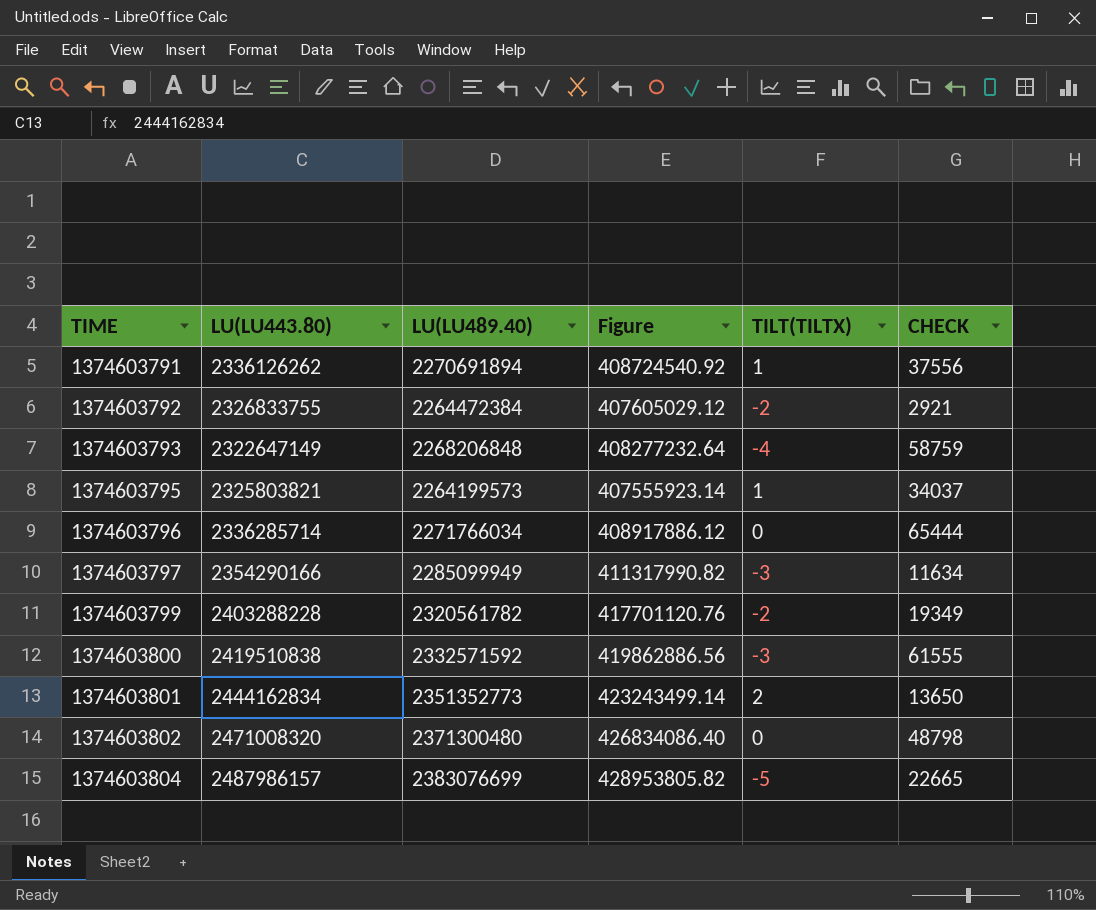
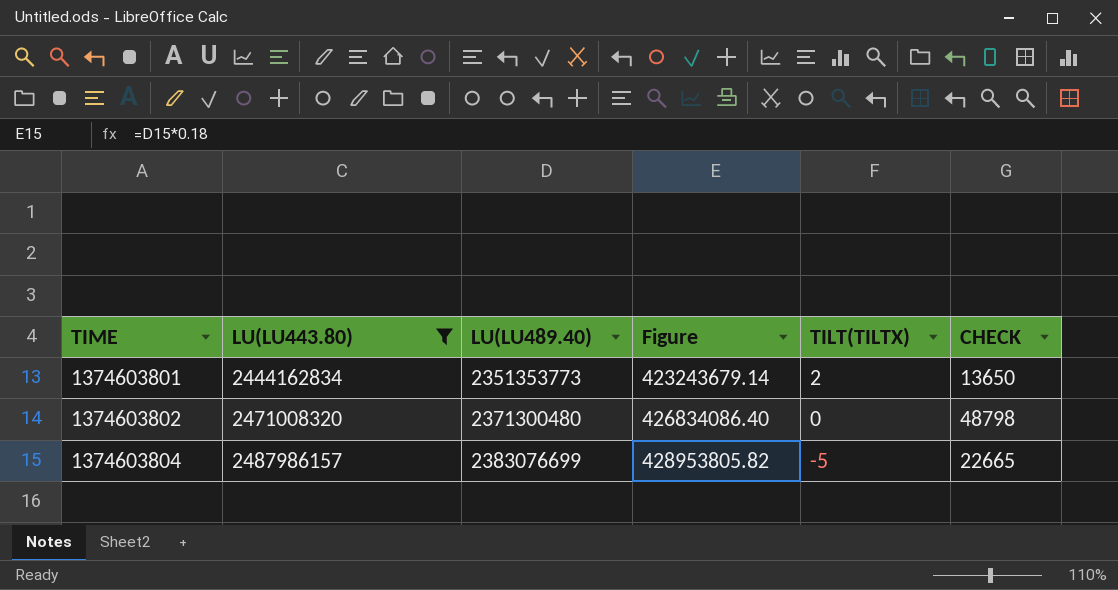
filter: none -> LU(LU443.80) >= 2444162834
1374603801 | LU(LU489.40): 2351352773 -> 2351353773
1374603801 | Figure: 423243499.14 -> 423243679.14

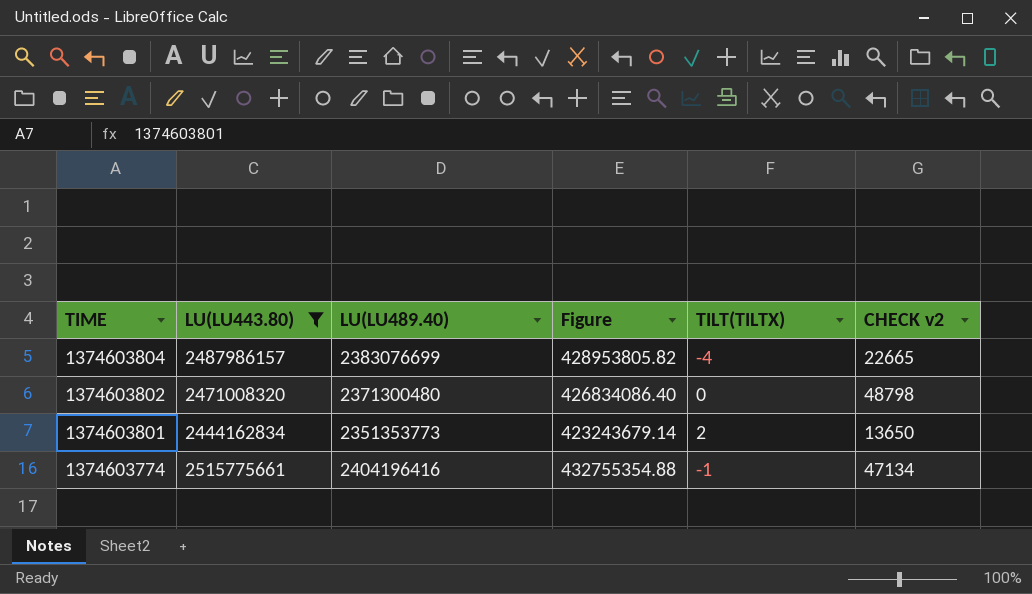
row order: TIME ascending -> TIME descending
column name: CHECK -> CHECK v2
1374603804 | TILT(TILTX): -5 -> -4
row 1374603774: none -> 2515775661 | 2404196416 | 432755354.88 | -1 | 47134

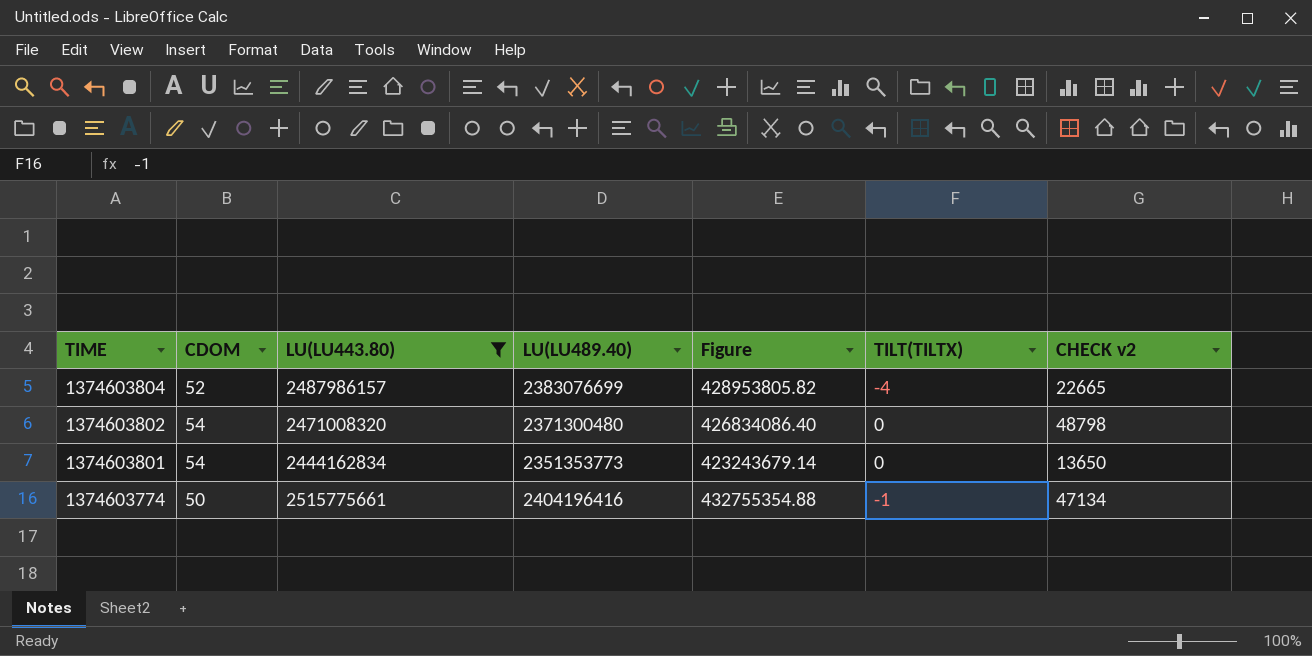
column CDOM | position: none -> 2
1374603801 | TILT(TILTX): 2 -> 0

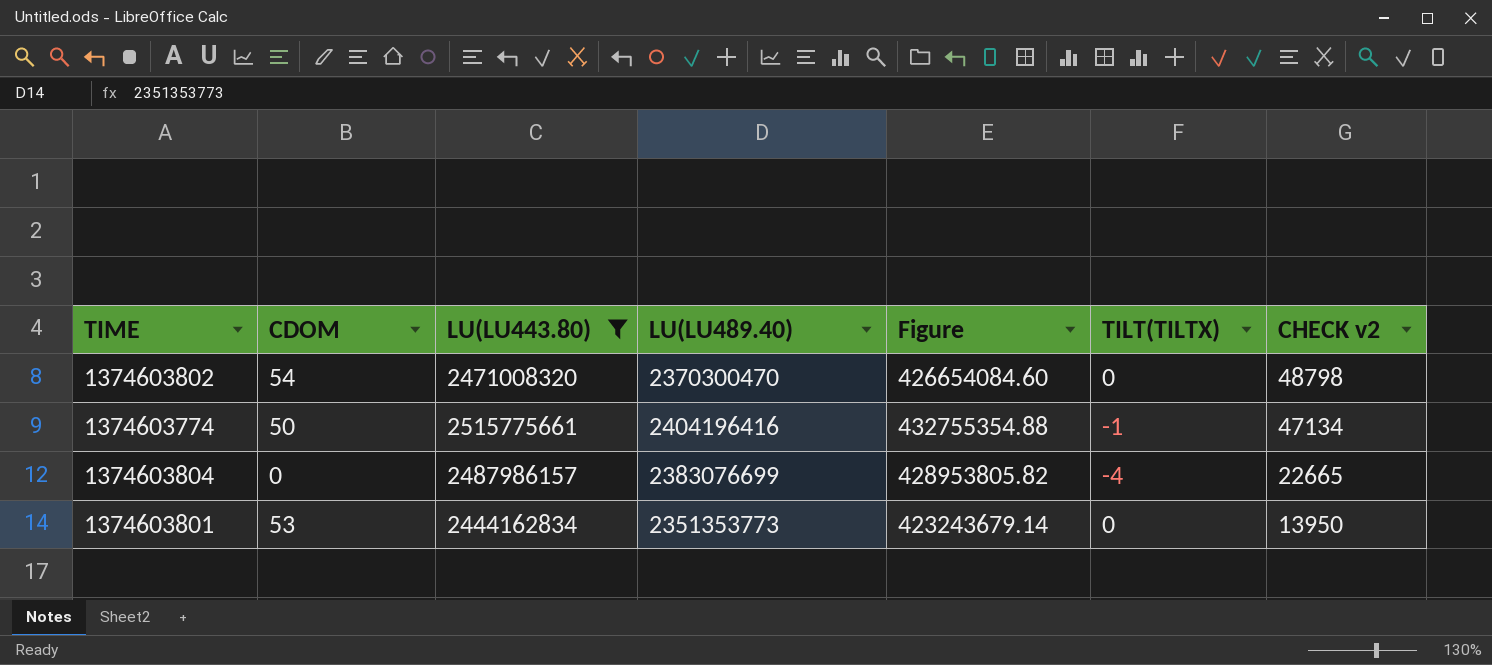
row order: TIME descending -> CHECK v2 descending
1374603802 | LU(LU489.40): 2371300480 -> 2370300470
1374603802 | Figure: 426834086.40 -> 426654084.60
1374603804 | CDOM: 52 -> 0
1374603801 | CDOM: 54 -> 53
1374603801 | CHECK v2: 13650 -> 13950

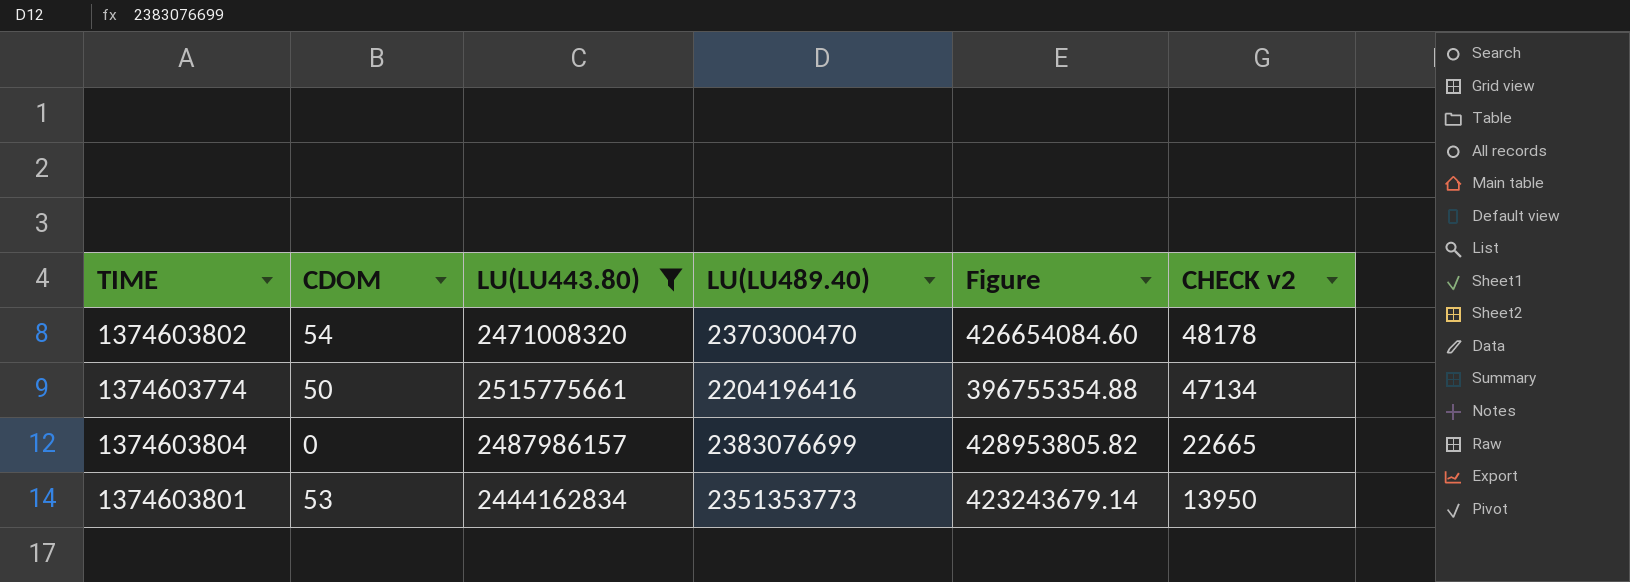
column TILT(TILTX) | position: 6 -> none
1374603802 | CHECK v2: 48798 -> 48178
1374603774 | LU(LU489.40): 2404196416 -> 2204196416
1374603774 | Figure: 432755354.88 -> 396755354.88

